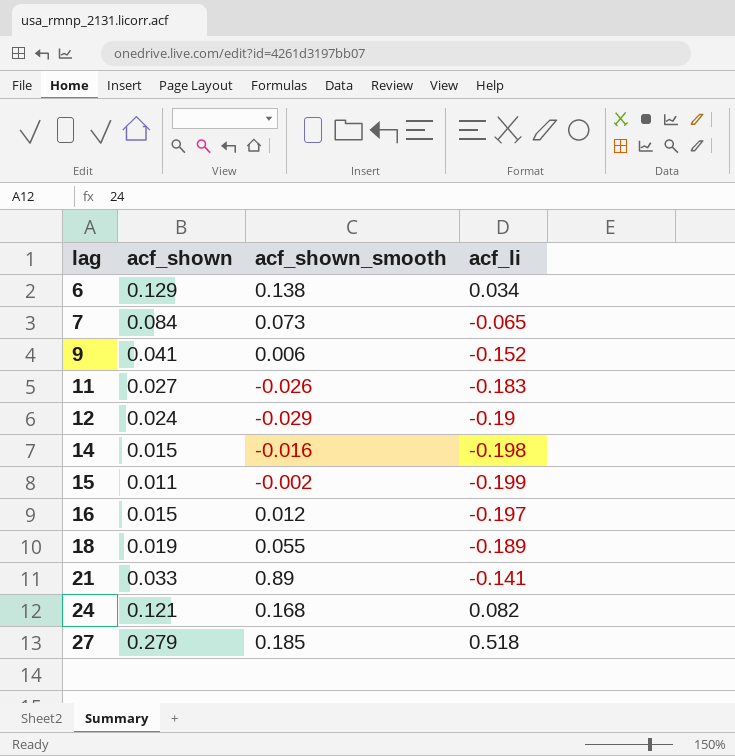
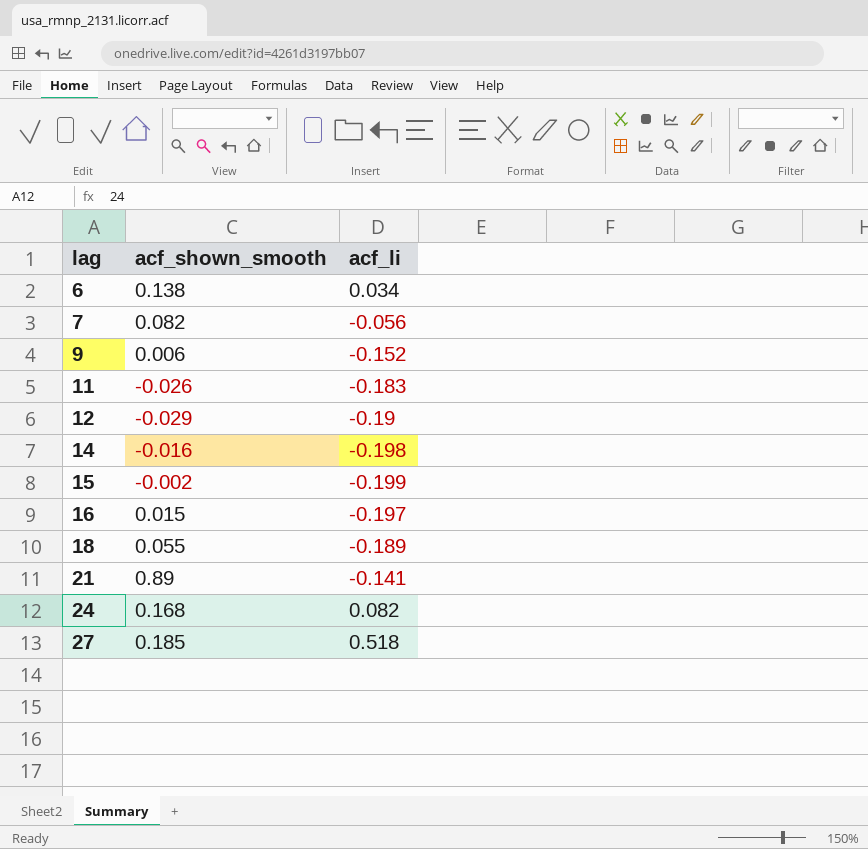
column acf_shown | position: 2 -> none
7 | acf_shown_smooth: 0.073 -> 0.082
7 | acf_li: -0.065 -> -0.056
16 | acf_shown_smooth: 0.012 -> 0.015

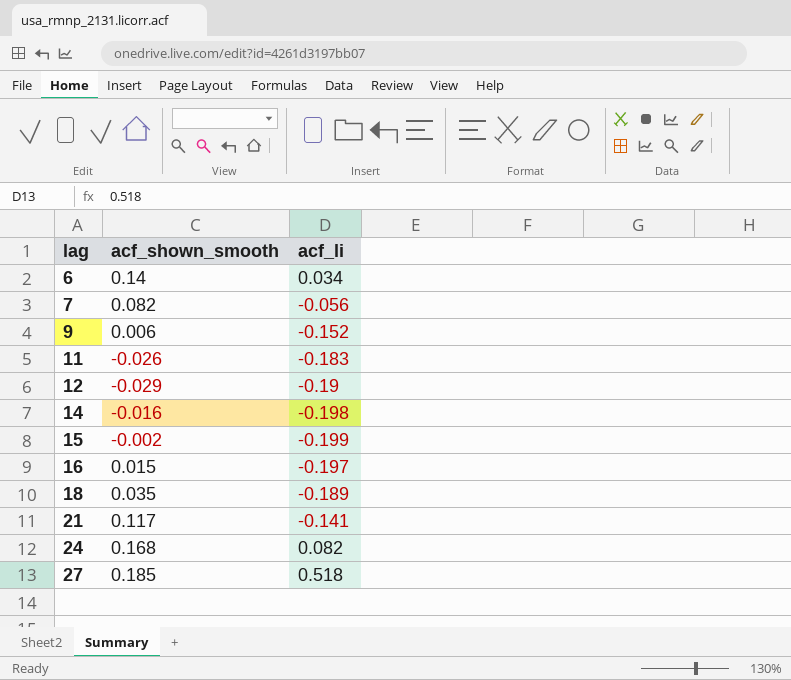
6 | acf_shown_smooth: 0.138 -> 0.14
18 | acf_shown_smooth: 0.055 -> 0.035
21 | acf_shown_smooth: 0.89 -> 0.117

